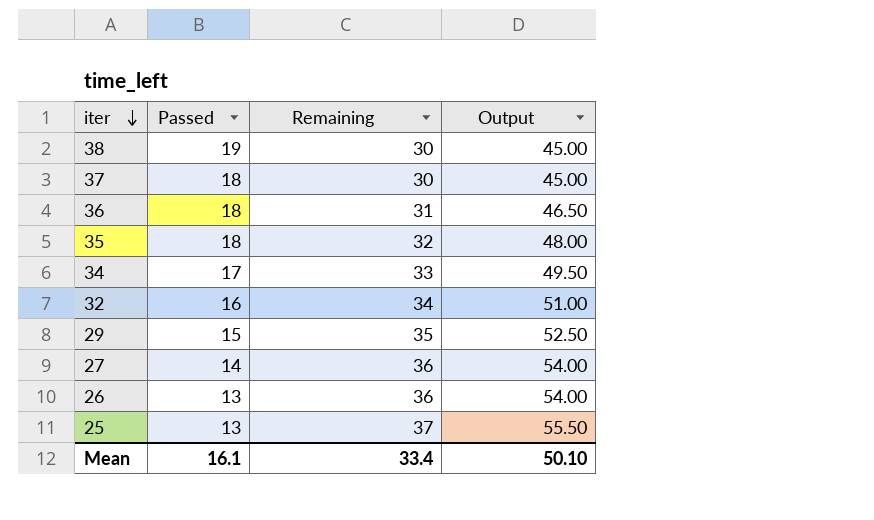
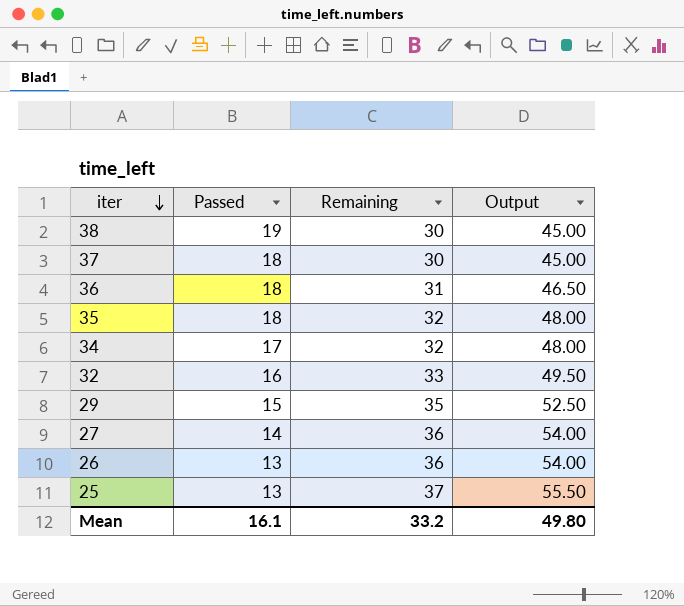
34 | Remaining: 33 -> 32
34 | Output: 49.50 -> 48.00
32 | Remaining: 34 -> 33
32 | Output: 51.00 -> 49.50
Mean | Remaining: 33.4 -> 33.2
Mean | Output: 50.10 -> 49.80

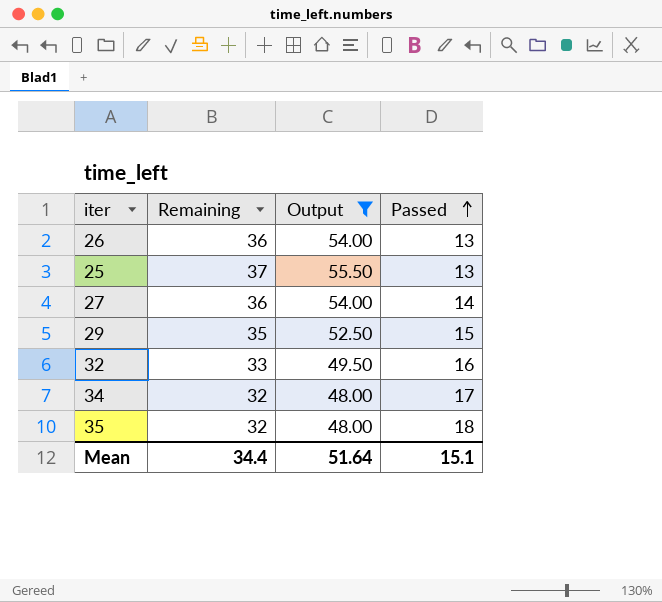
filter: none -> Output >= 48.00
row order: iter descending -> Passed ascending
column Passed | position: 2 -> 4
Mean | Remaining: 33.2 -> 34.4
Mean | Output: 49.80 -> 51.64
Mean | Passed: 16.1 -> 15.1

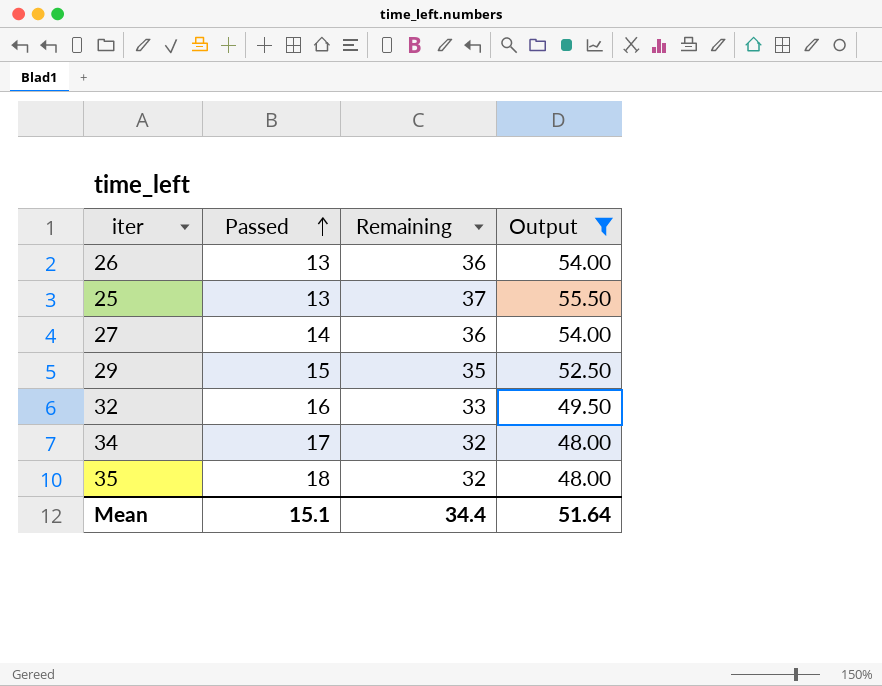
column Passed | position: 4 -> 2

